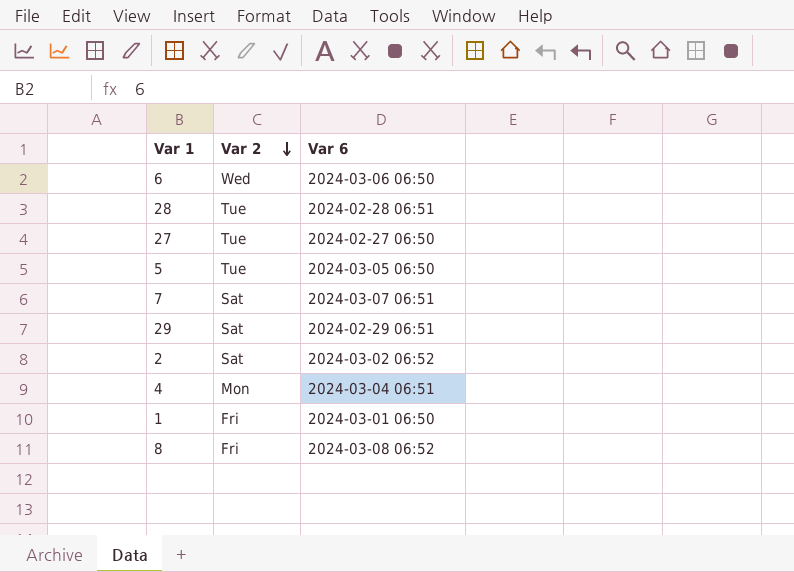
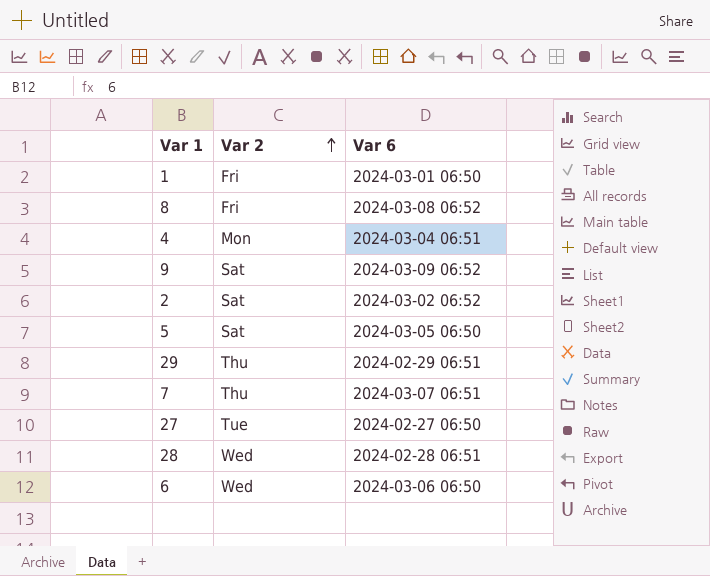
row order: Var 2 descending -> Var 2 ascending
row 9: none -> Sat | 2024-03-09 06:52
5 | Var 2: Tue -> Sat
29 | Var 2: Sat -> Thu
7 | Var 2: Sat -> Thu
28 | Var 2: Tue -> Wed

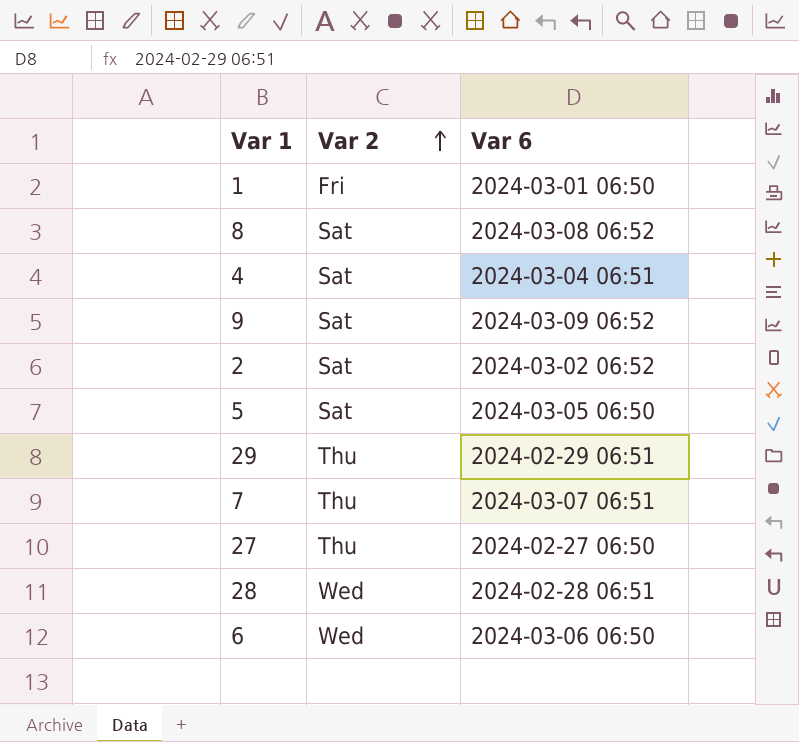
8 | Var 2: Fri -> Sat
4 | Var 2: Mon -> Sat
27 | Var 2: Tue -> Thu

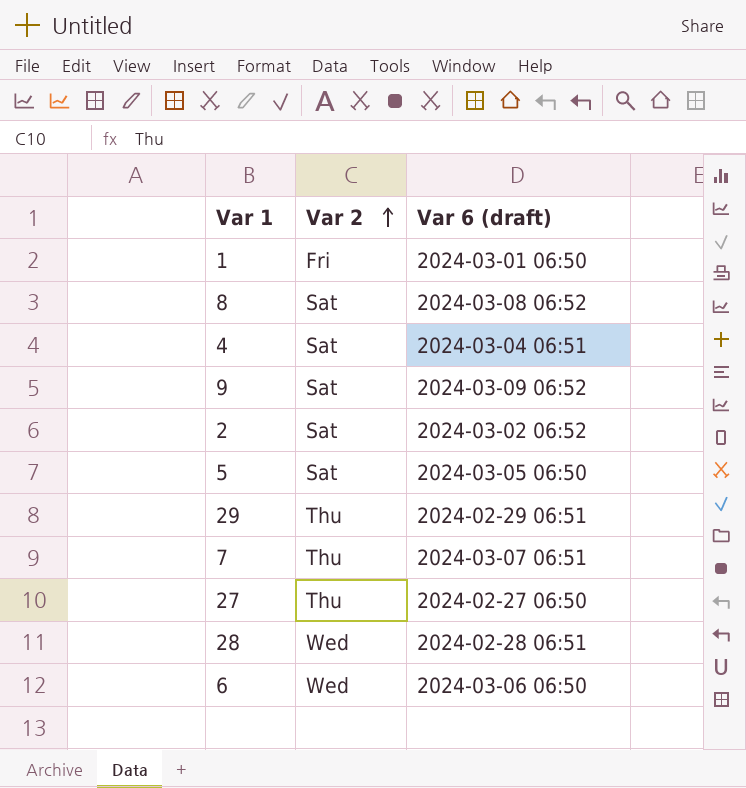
column name: Var 6 -> Var 6 (draft)

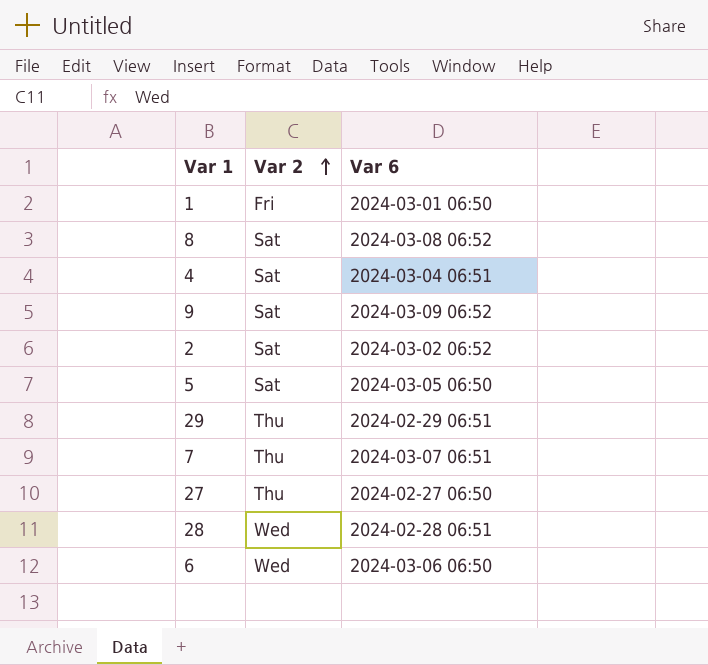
column name: Var 6 (draft) -> Var 6

